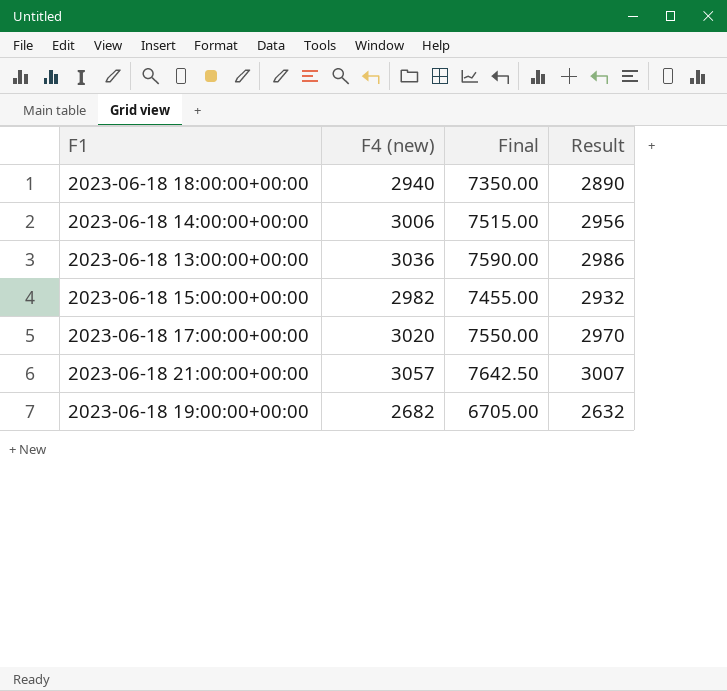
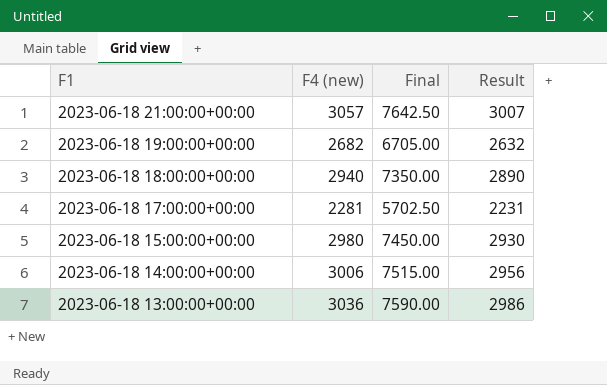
row order: none -> F1 descending
2023-06-18 17:00:00+00:00 | F4 (new): 3020 -> 2281
2023-06-18 17:00:00+00:00 | Final: 7550.00 -> 5702.50
2023-06-18 17:00:00+00:00 | Result: 2970 -> 2231
2023-06-18 15:00:00+00:00 | F4 (new): 2982 -> 2980
2023-06-18 15:00:00+00:00 | Final: 7455.00 -> 7450.00
2023-06-18 15:00:00+00:00 | Result: 2932 -> 2930

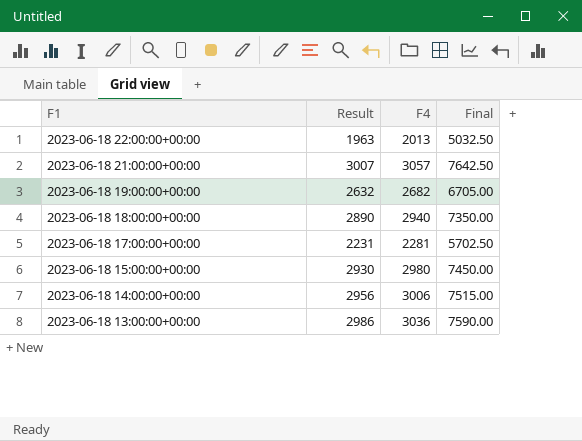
column Result | position: 4 -> 2
column name: F4 (new) -> F4
row 2023-06-18 22:00:00+00:00: none -> 1963 | 2013 | 5032.50

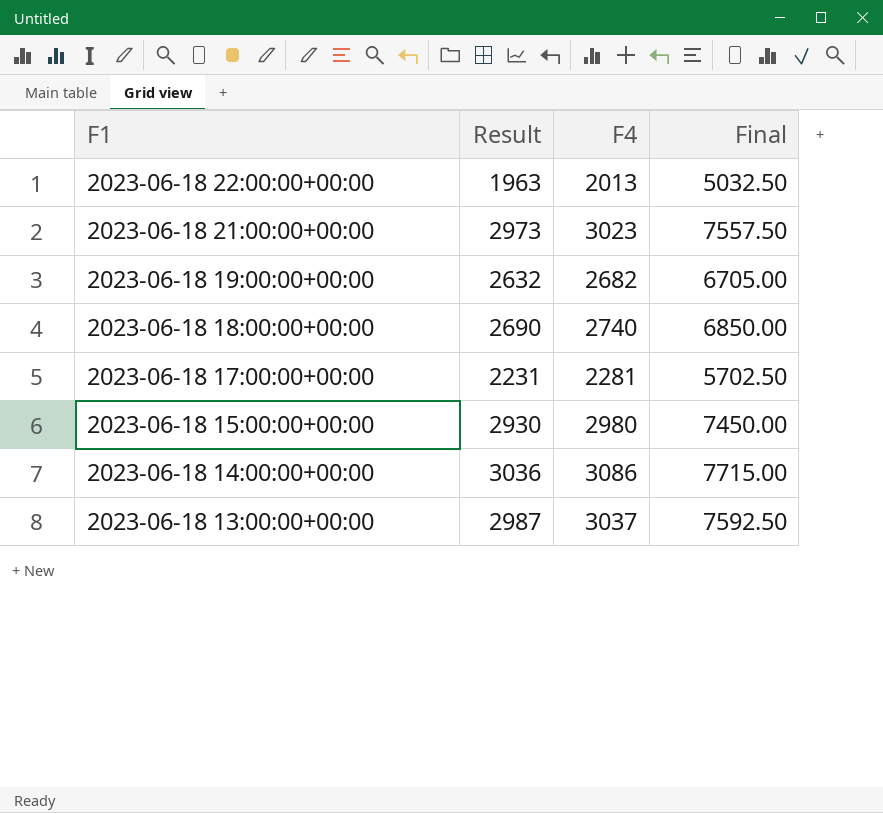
2023-06-18 21:00:00+00:00 | Result: 3007 -> 2973
2023-06-18 21:00:00+00:00 | F4: 3057 -> 3023
2023-06-18 21:00:00+00:00 | Final: 7642.50 -> 7557.50
2023-06-18 18:00:00+00:00 | Result: 2890 -> 2690
2023-06-18 18:00:00+00:00 | F4: 2940 -> 2740
2023-06-18 18:00:00+00:00 | Final: 7350.00 -> 6850.00
2023-06-18 14:00:00+00:00 | Result: 2956 -> 3036
2023-06-18 14:00:00+00:00 | F4: 3006 -> 3086
2023-06-18 14:00:00+00:00 | Final: 7515.00 -> 7715.00
2023-06-18 13:00:00+00:00 | Result: 2986 -> 2987
2023-06-18 13:00:00+00:00 | F4: 3036 -> 3037
2023-06-18 13:00:00+00:00 | Final: 7590.00 -> 7592.50

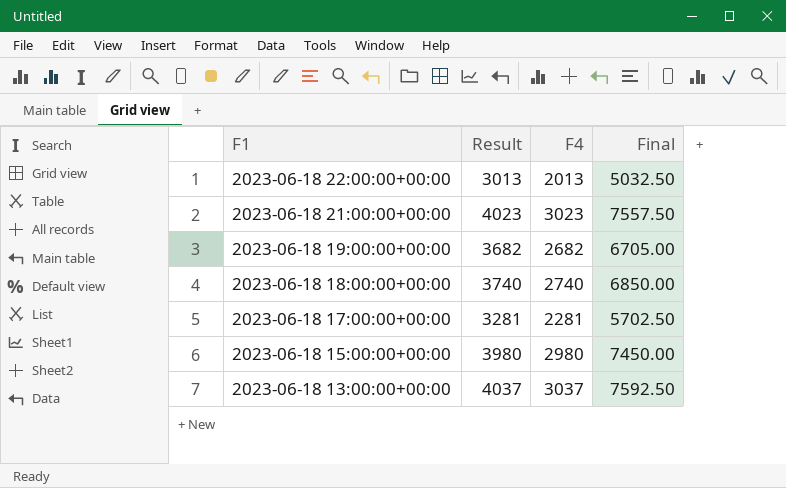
column Result | formula: [F4] - 50 -> [F4] + 1000
row 2023-06-18 14:00:00+00:00: 3036 | 3086 | 7715.00 -> none

